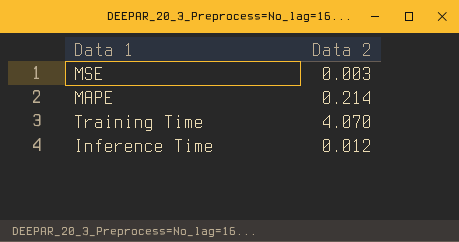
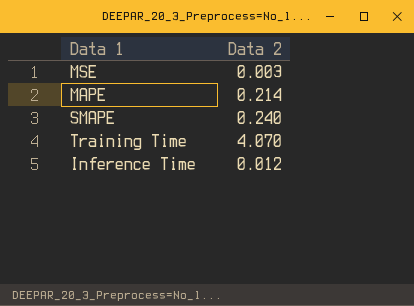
row SMAPE: none -> 0.240

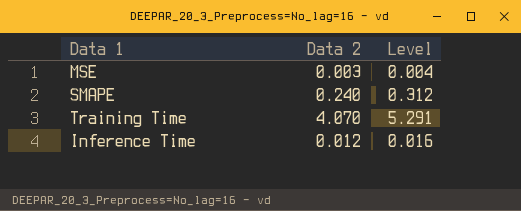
column Level | formula: none -> [Data 2] * 1.3
row MAPE: 0.214 -> none

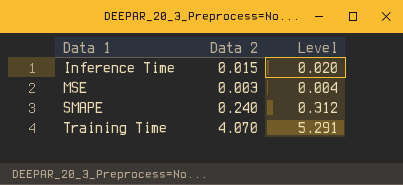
row order: none -> Data 1 ascending
Inference Time | Data 2: 0.012 -> 0.015
Inference Time | Level: 0.016 -> 0.020

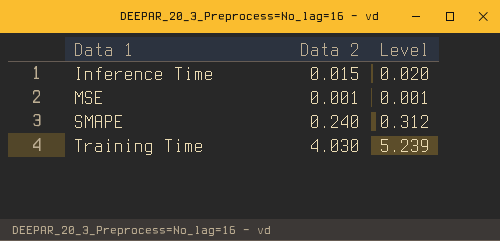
MSE | Data 2: 0.003 -> 0.001
MSE | Level: 0.004 -> 0.001
Training Time | Data 2: 4.070 -> 4.030
Training Time | Level: 5.291 -> 5.239

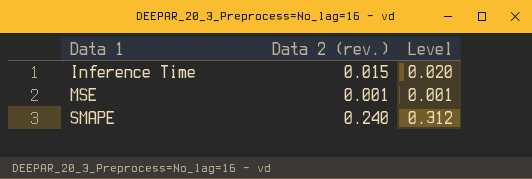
column name: Data 2 -> Data 2 (rev.)
row Training Time: 4.030 | 5.239 -> none

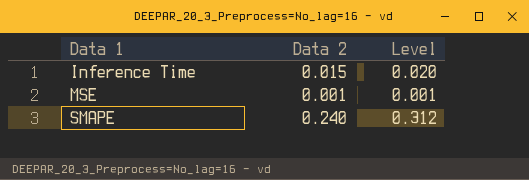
column name: Data 2 (rev.) -> Data 2

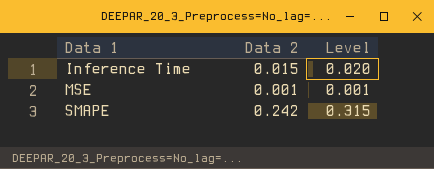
SMAPE | Data 2: 0.240 -> 0.242
SMAPE | Level: 0.312 -> 0.315

